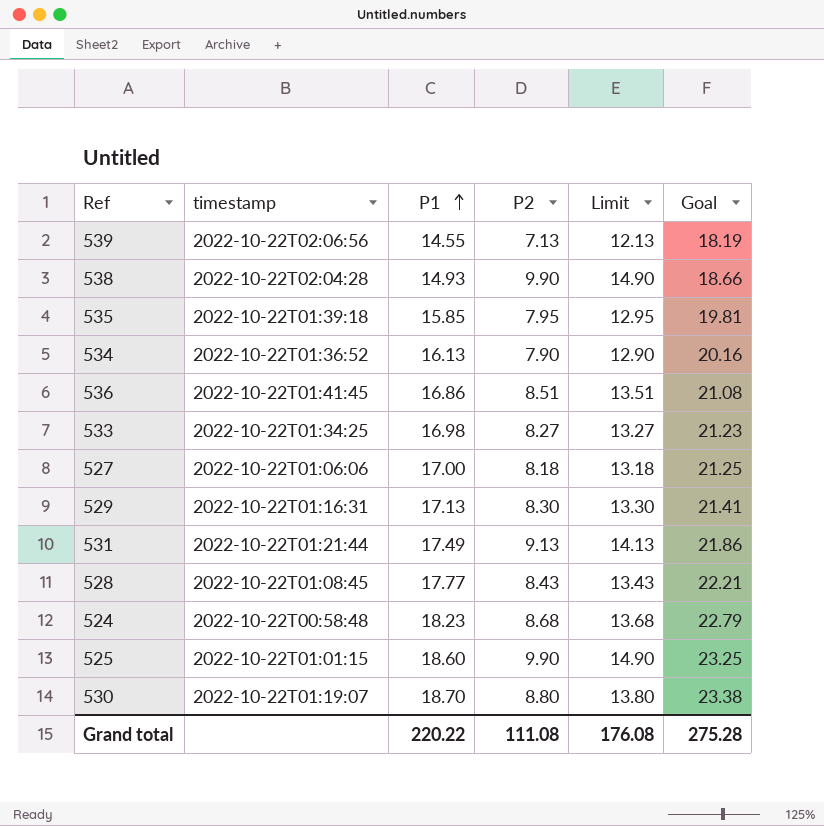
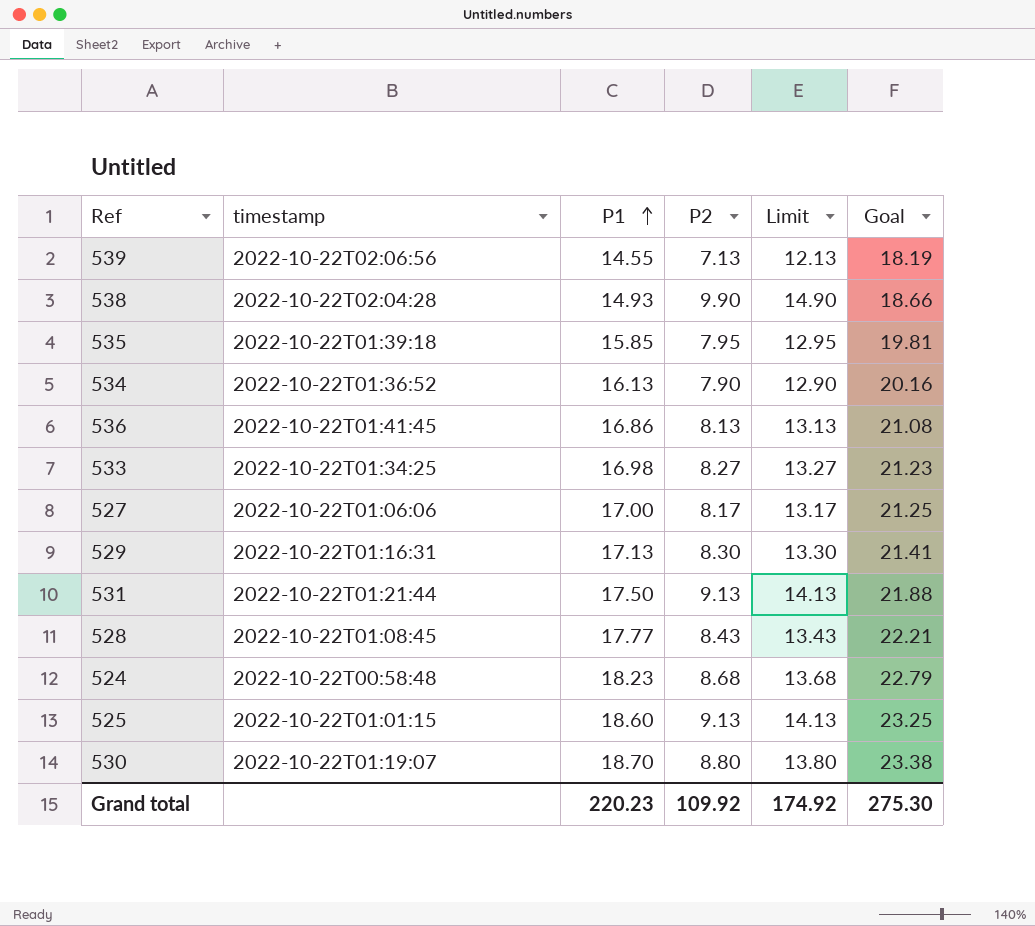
536 | P2: 8.51 -> 8.13
536 | Limit: 13.51 -> 13.13
527 | P2: 8.18 -> 8.17
527 | Limit: 13.18 -> 13.17
531 | P1: 17.49 -> 17.50
531 | Goal: 21.86 -> 21.88
525 | P2: 9.90 -> 9.13
525 | Limit: 14.90 -> 14.13
Grand total | P1: 220.22 -> 220.23
Grand total | P2: 111.08 -> 109.92
Grand total | Limit: 176.08 -> 174.92
Grand total | Goal: 275.28 -> 275.30

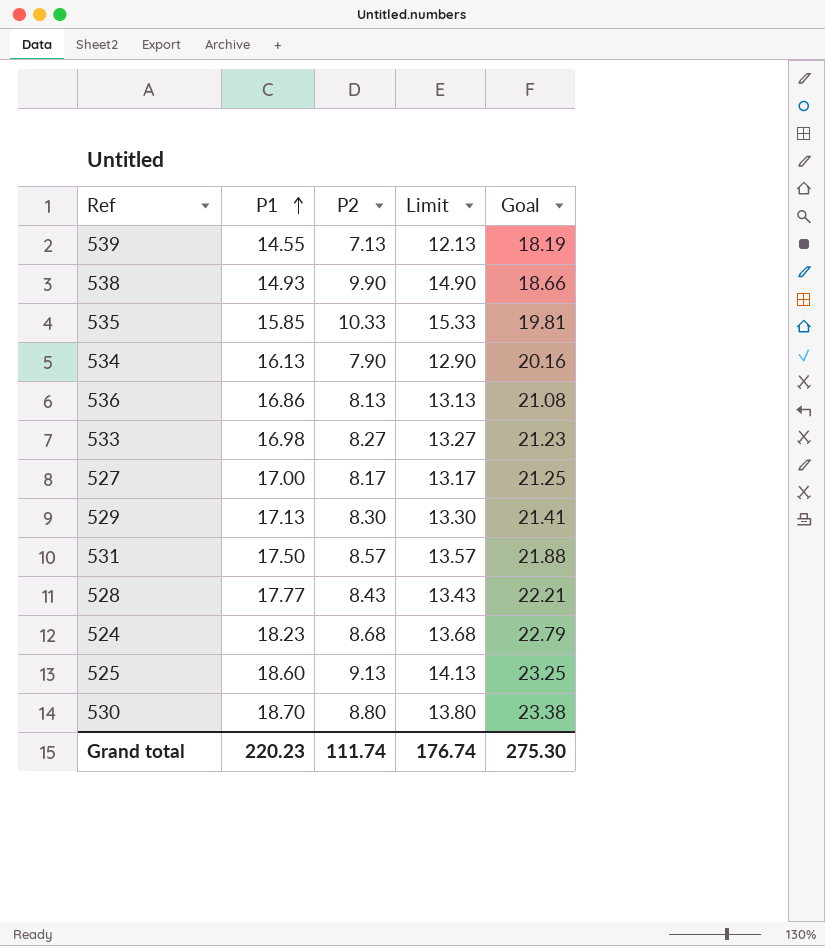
column timestamp | position: 2 -> none
535 | P2: 7.95 -> 10.33
535 | Limit: 12.95 -> 15.33
531 | P2: 9.13 -> 8.57
531 | Limit: 14.13 -> 13.57
Grand total | P2: 109.92 -> 111.74
Grand total | Limit: 174.92 -> 176.74

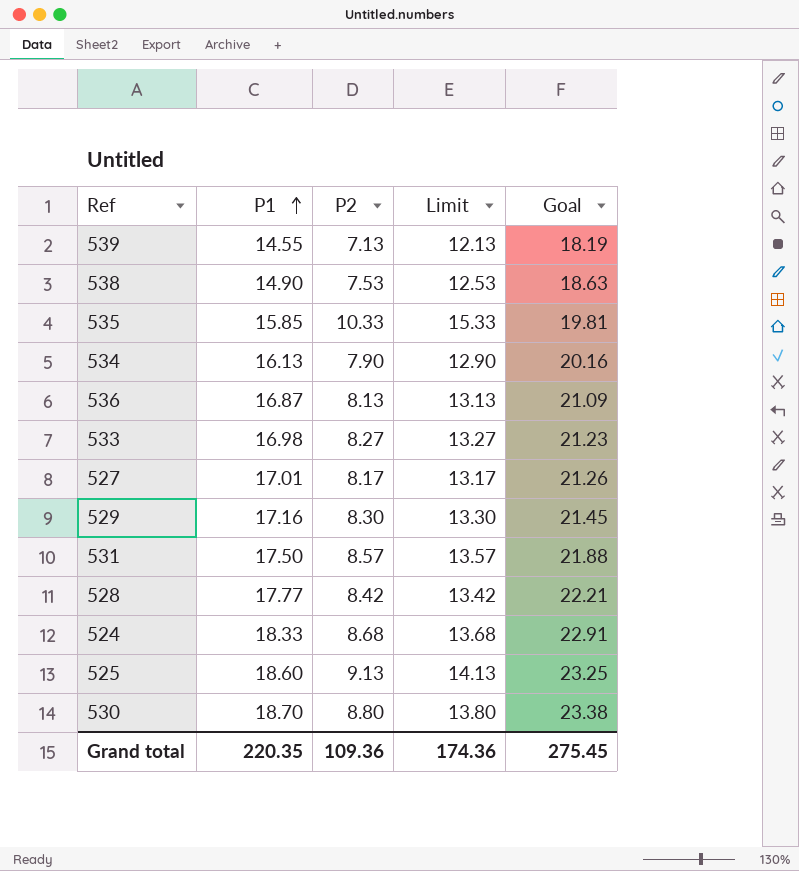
538 | P1: 14.93 -> 14.90
538 | P2: 9.90 -> 7.53
538 | Limit: 14.90 -> 12.53
538 | Goal: 18.66 -> 18.63
536 | P1: 16.86 -> 16.87
536 | Goal: 21.08 -> 21.09
527 | P1: 17.00 -> 17.01
527 | Goal: 21.25 -> 21.26
529 | P1: 17.13 -> 17.16
529 | Goal: 21.41 -> 21.45
528 | P2: 8.43 -> 8.42
528 | Limit: 13.43 -> 13.42
524 | P1: 18.23 -> 18.33
524 | Goal: 22.79 -> 22.91
Grand total | P1: 220.23 -> 220.35
Grand total | P2: 111.74 -> 109.36
Grand total | Limit: 176.74 -> 174.36
Grand total | Goal: 275.30 -> 275.45

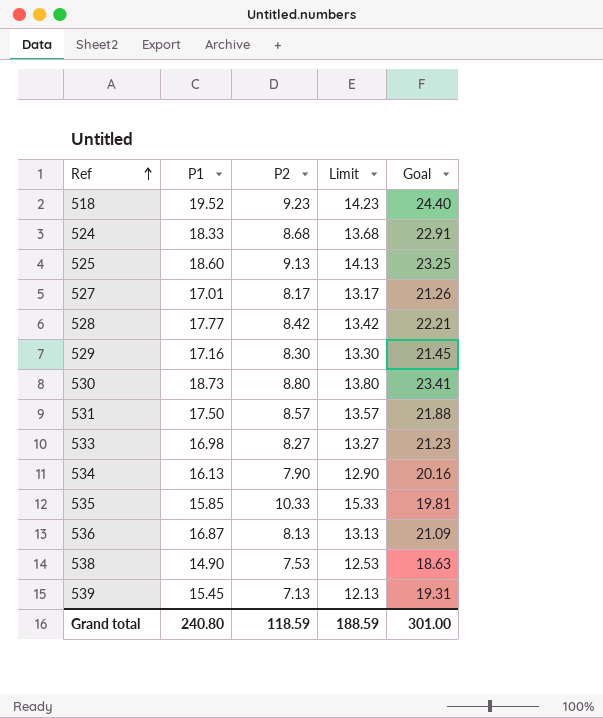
row order: P1 ascending -> Ref ascending
row 518: none -> 19.52 | 9.23 | 14.23 | 24.40
530 | P1: 18.70 -> 18.73
530 | Goal: 23.38 -> 23.41
539 | P1: 14.55 -> 15.45
539 | Goal: 18.19 -> 19.31
Grand total | P1: 220.35 -> 240.80
Grand total | P2: 109.36 -> 118.59
Grand total | Limit: 174.36 -> 188.59
Grand total | Goal: 275.45 -> 301.00

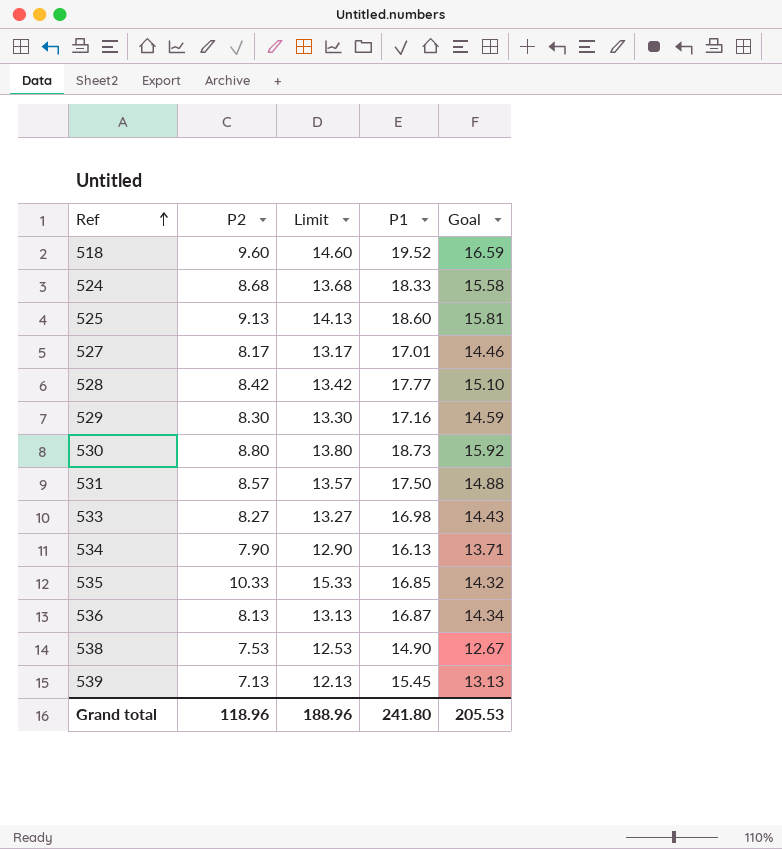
column P1 | position: 2 -> 4
column Goal | formula: [P1] * 1.25 -> [P1] * 0.85
518 | P2: 9.23 -> 9.60
518 | Limit: 14.23 -> 14.60
535 | P1: 15.85 -> 16.85
Grand total | P2: 118.59 -> 118.96
Grand total | Limit: 188.59 -> 188.96
Grand total | P1: 240.80 -> 241.80
Grand total | Goal: 301.00 -> 205.53

